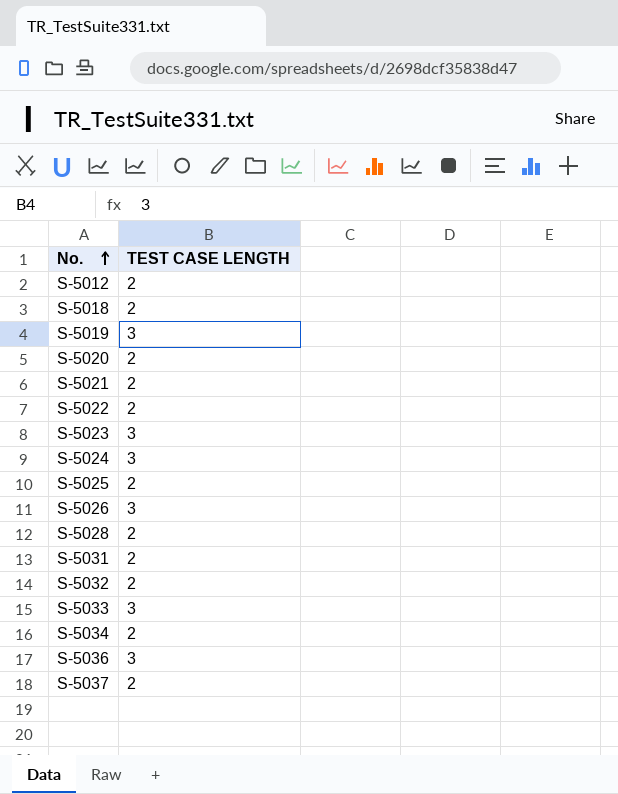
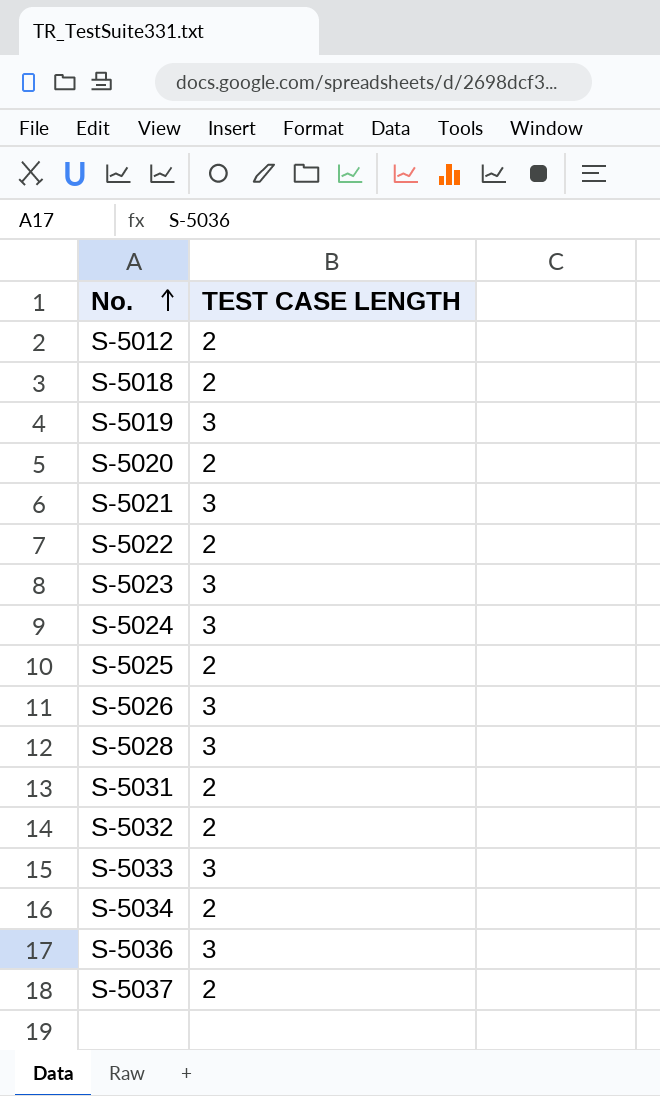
S-5021 | TEST CASE LENGTH: 2 -> 3
S-5028 | TEST CASE LENGTH: 2 -> 3

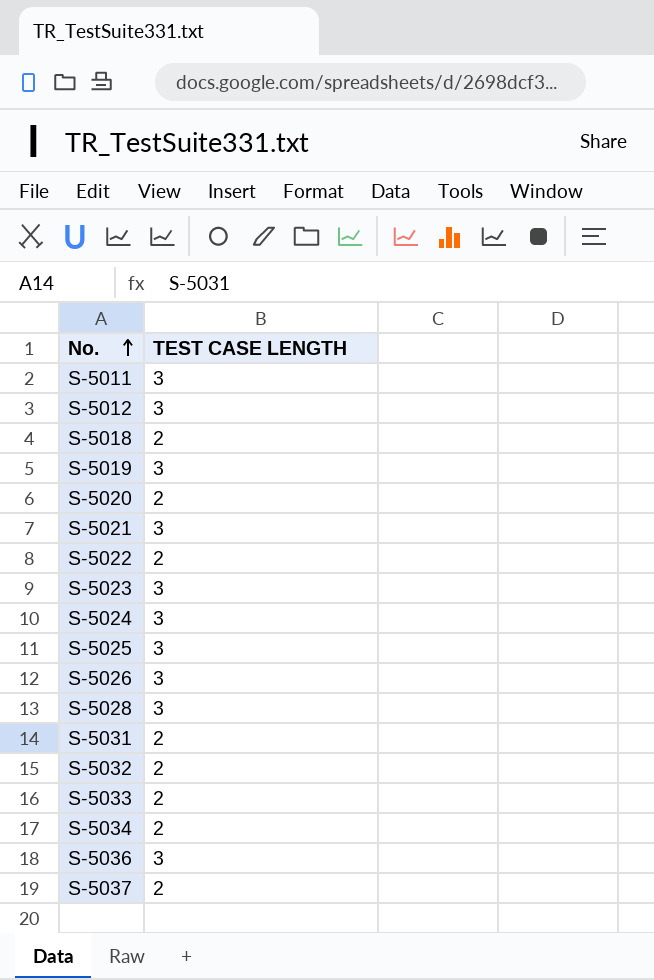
row S-5011: none -> 3
S-5012 | TEST CASE LENGTH: 2 -> 3
S-5025 | TEST CASE LENGTH: 2 -> 3
S-5033 | TEST CASE LENGTH: 3 -> 2

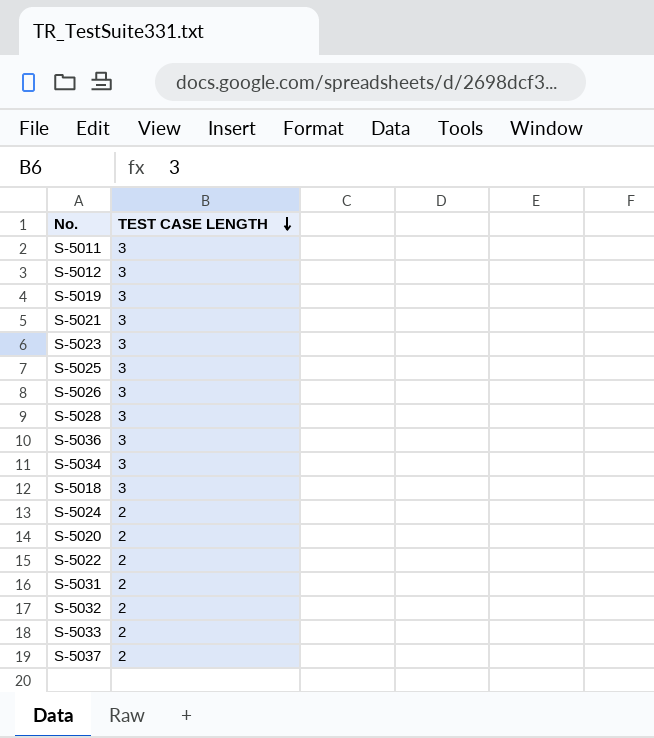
row order: No. ascending -> TEST CASE LENGTH descending
S-5034 | TEST CASE LENGTH: 2 -> 3
S-5018 | TEST CASE LENGTH: 2 -> 3
S-5024 | TEST CASE LENGTH: 3 -> 2

